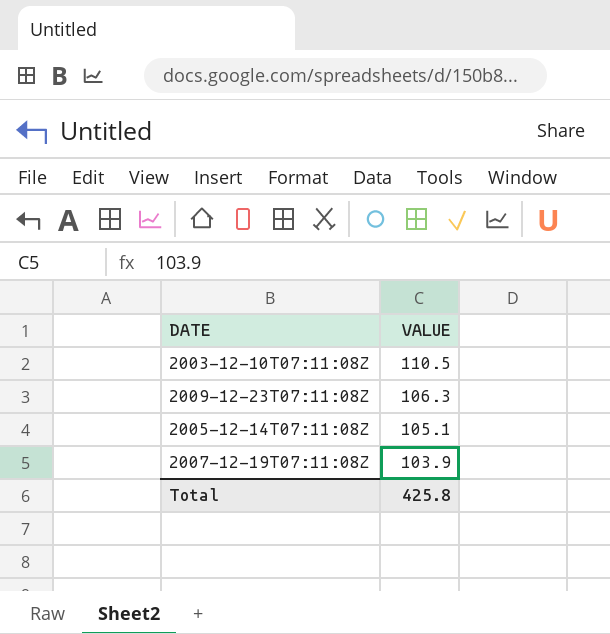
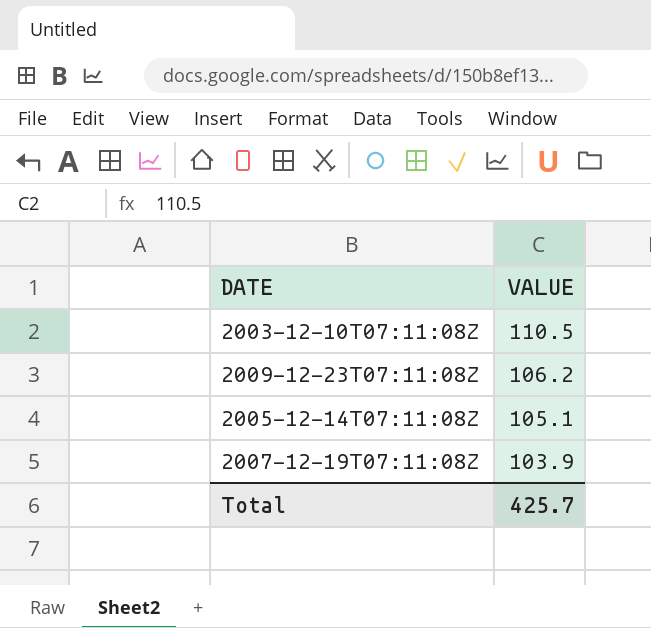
2009-12-23T07:11:08Z | VALUE: 106.3 -> 106.2
Total | VALUE: 425.8 -> 425.7

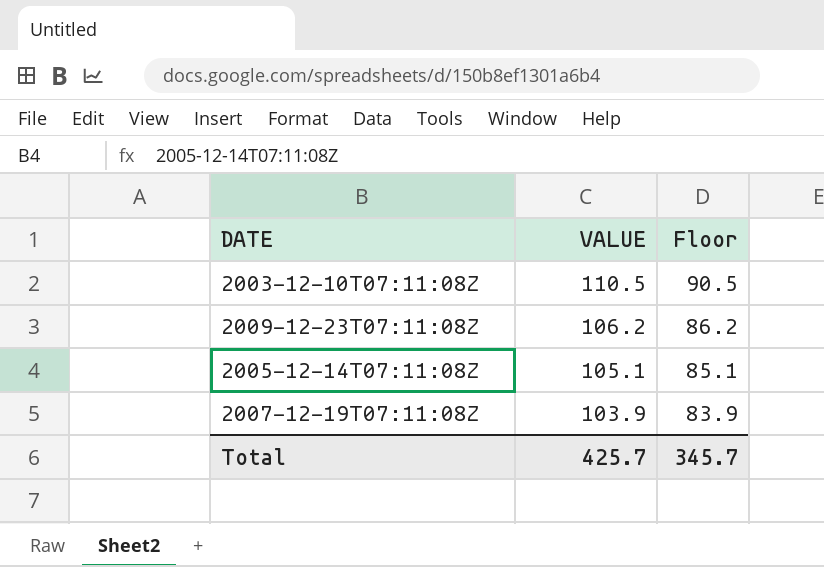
column Floor | formula: none -> [VALUE] - 20

